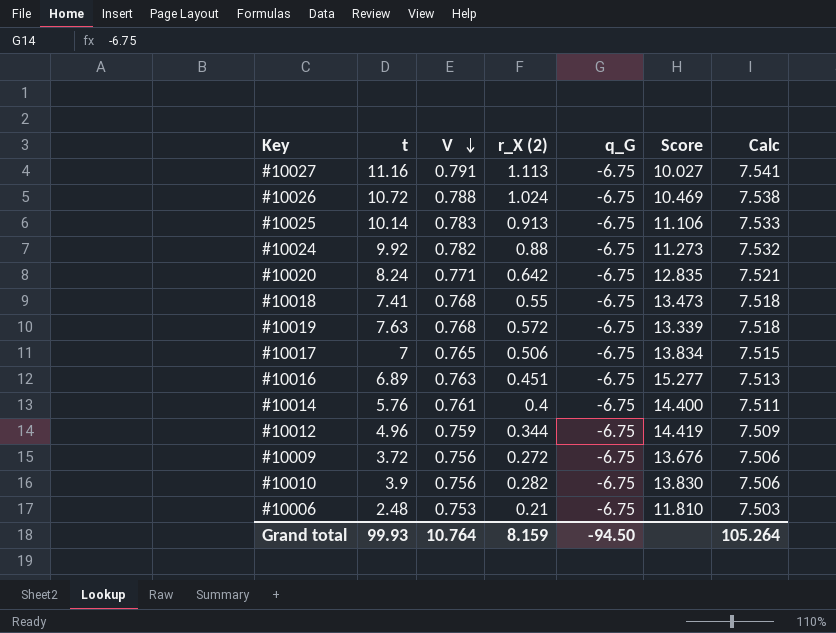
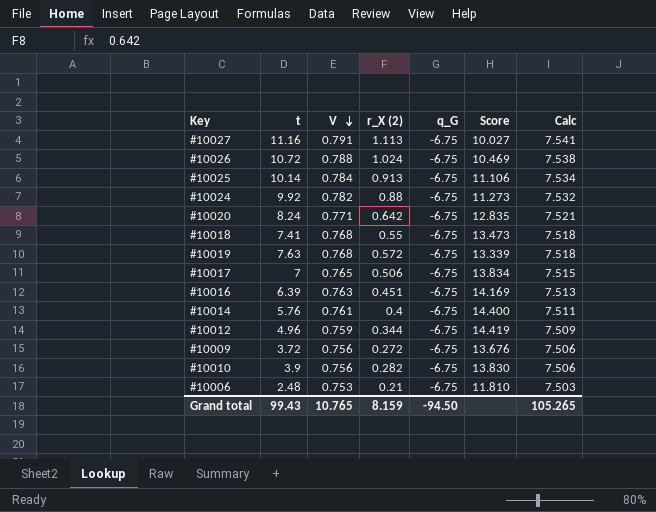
#10025 | V: 0.783 -> 0.784
#10025 | Calc: 7.533 -> 7.534
#10016 | t: 6.89 -> 6.39
#10016 | Score: 15.277 -> 14.169
Grand total | t: 99.93 -> 99.43
Grand total | V: 10.764 -> 10.765
Grand total | Calc: 105.264 -> 105.265

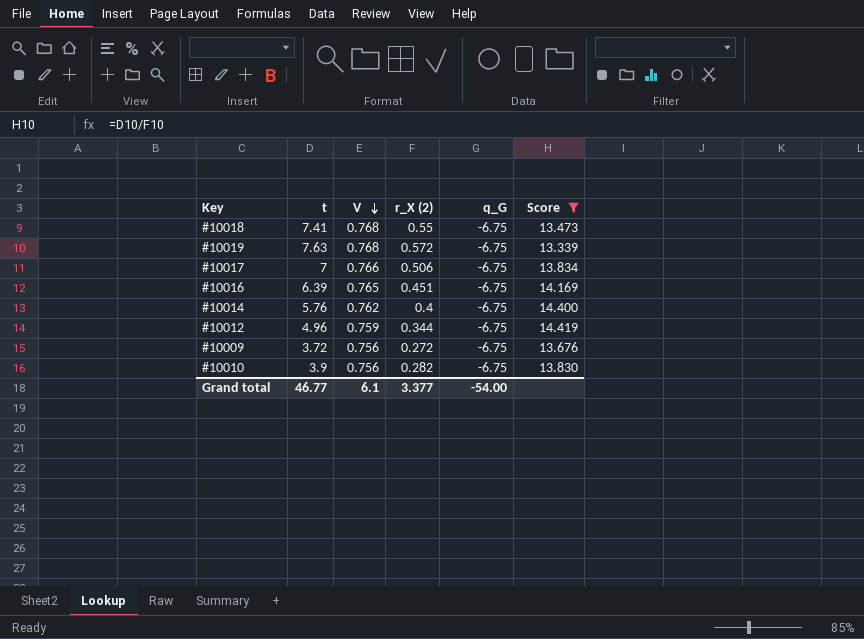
filter: none -> Score >= 13.339
column Calc | formula: [V] - [q_G] -> none
#10017 | V: 0.765 -> 0.766
#10016 | V: 0.763 -> 0.765
#10014 | V: 0.761 -> 0.762
Grand total | t: 99.43 -> 46.77
Grand total | V: 10.765 -> 6.1
Grand total | r_X (2): 8.159 -> 3.377
Grand total | q_G: -94.50 -> -54.00

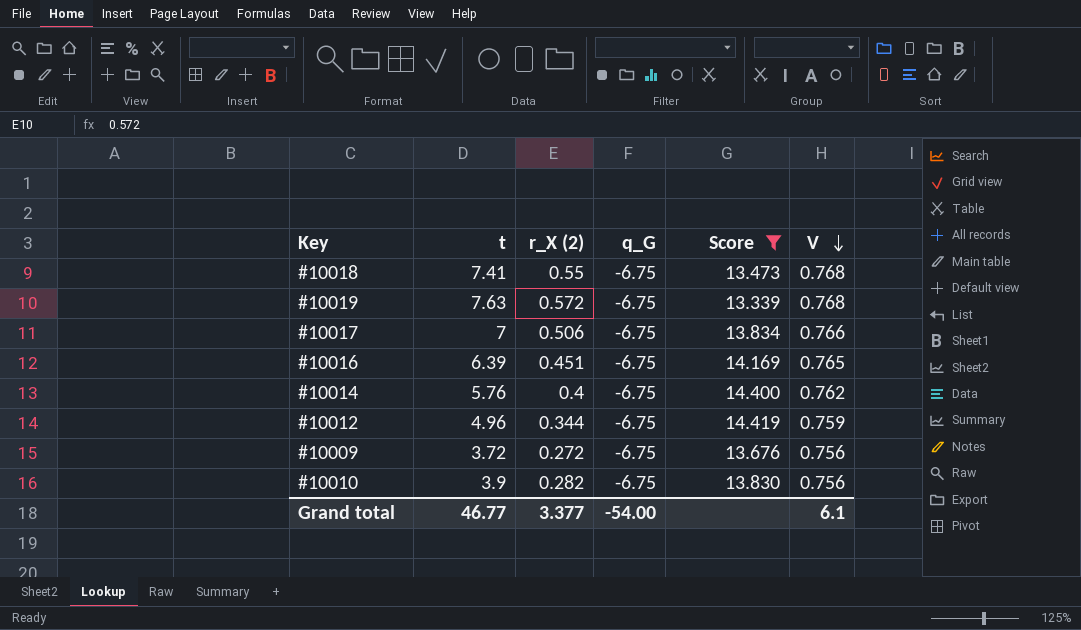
column V | position: 3 -> 6

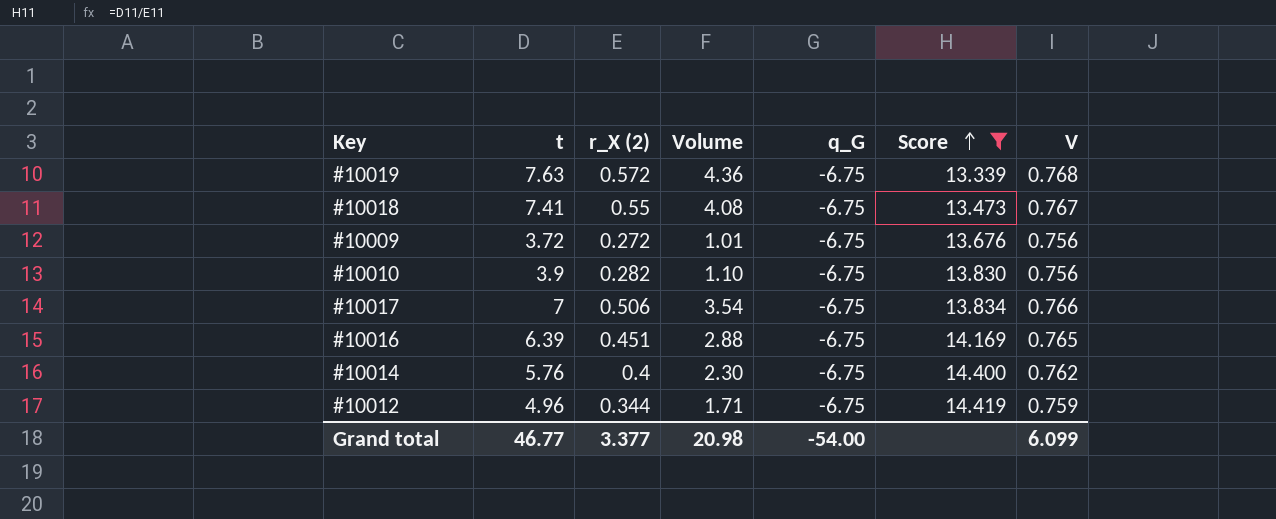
row order: V descending -> Score ascending
column Volume | formula: none -> [t] * [r_X (2)]
#10018 | V: 0.768 -> 0.767
Grand total | V: 6.1 -> 6.099

